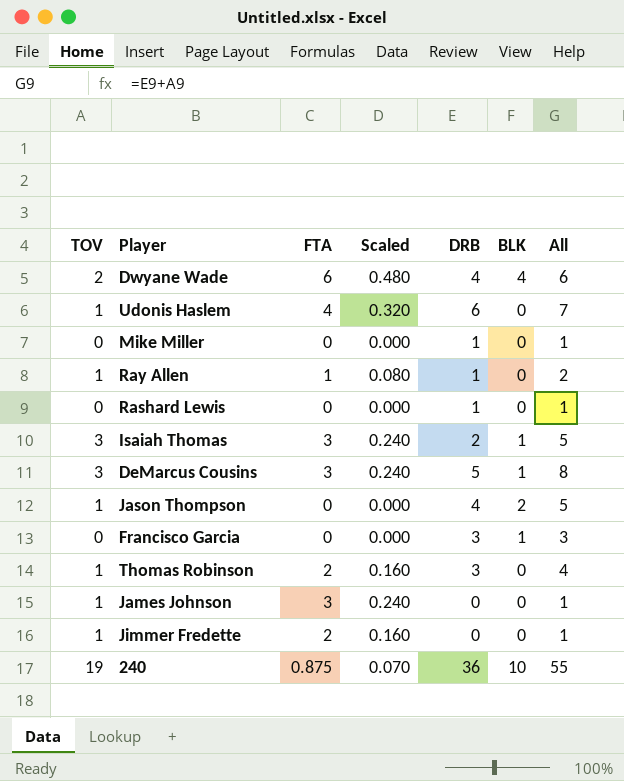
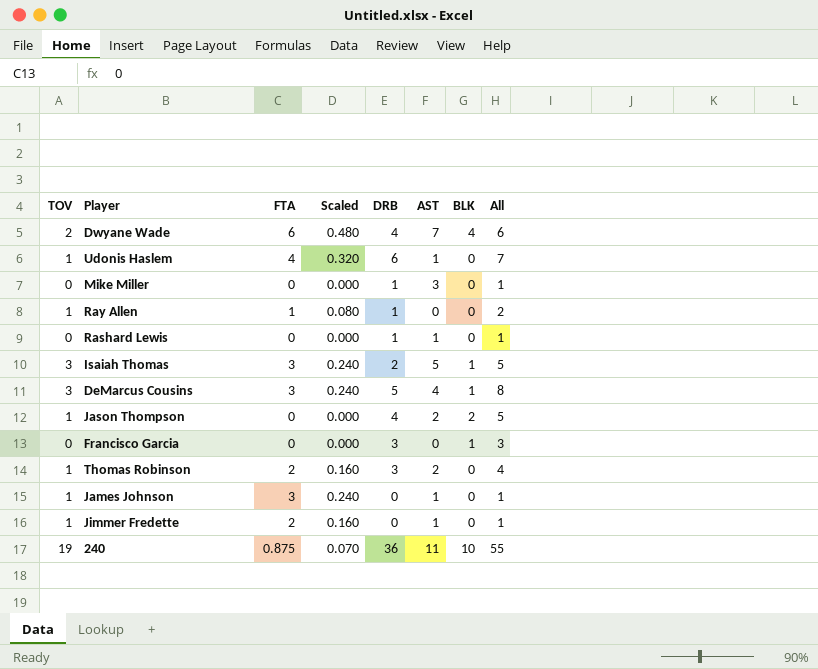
column AST | position: none -> 6

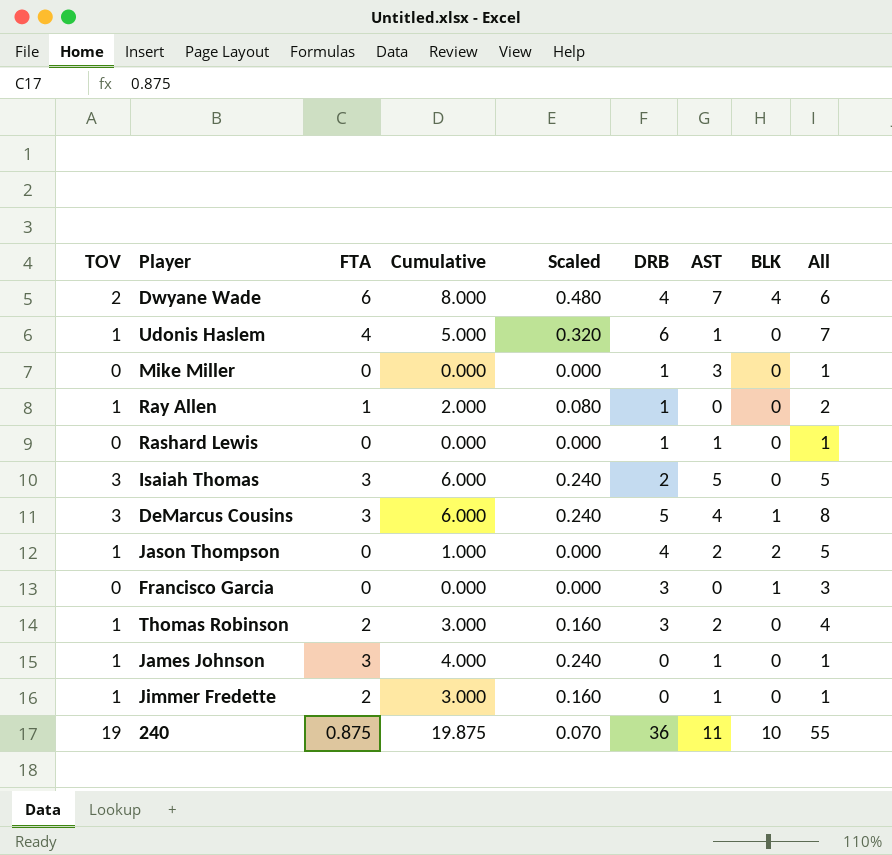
column Cumulative | formula: none -> [TOV] + [FTA]
Isaiah Thomas | BLK: 1 -> 0

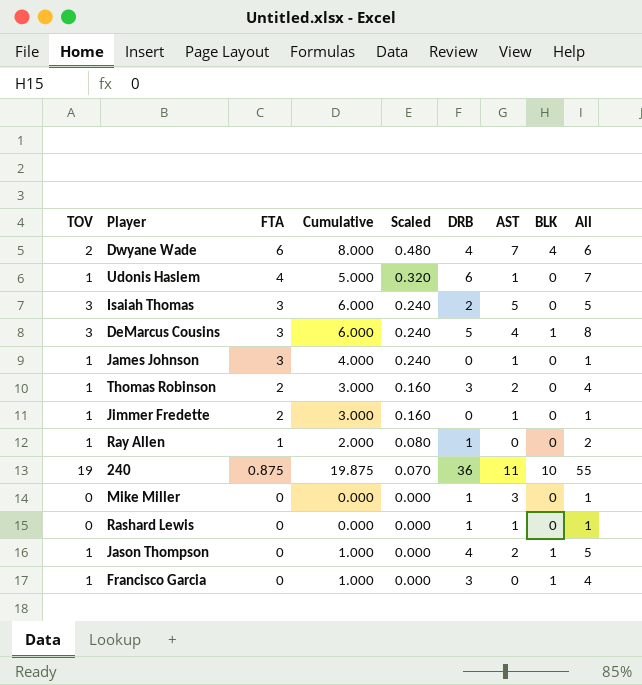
row order: none -> FTA descending
Jason Thompson | BLK: 2 -> 1
Francisco Garcia | TOV: 0 -> 1
Francisco Garcia | Cumulative: 0.000 -> 1.000
Francisco Garcia | All: 3 -> 4

